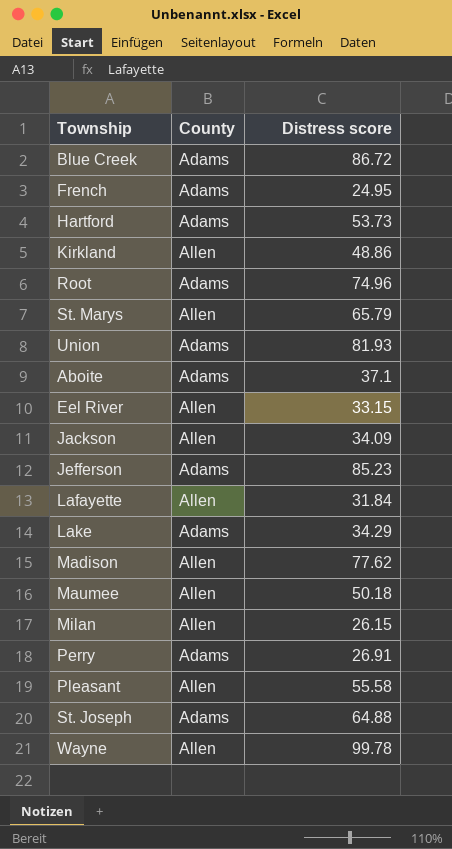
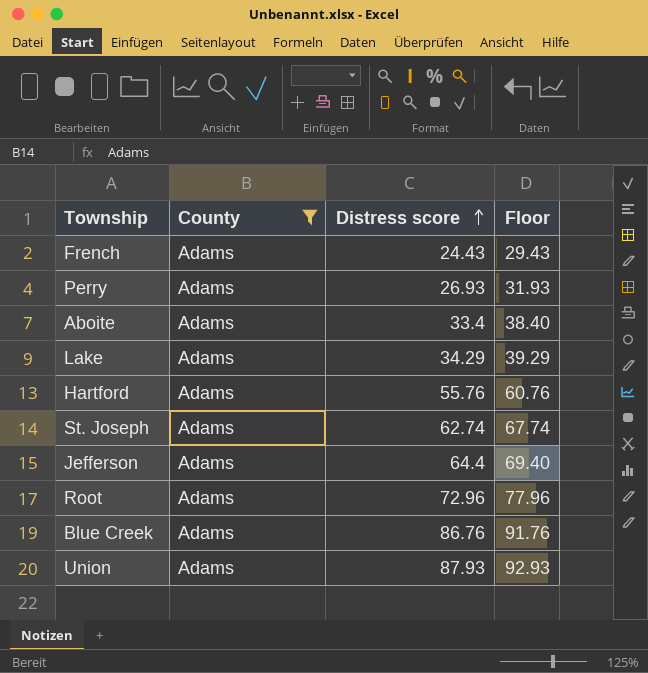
filter: none -> County = Adams
row order: none -> Distress score ascending
column Floor | formula: none -> [Distress score] + 5
French | Distress score: 24.95 -> 24.43
Perry | Distress score: 26.91 -> 26.93
Aboite | Distress score: 37.1 -> 33.4
Hartford | Distress score: 53.73 -> 55.76
St. Joseph | Distress score: 64.88 -> 62.74
Jefferson | Distress score: 85.23 -> 64.4
Root | Distress score: 74.96 -> 72.96
Blue Creek | Distress score: 86.72 -> 86.76
Union | Distress score: 81.93 -> 87.93

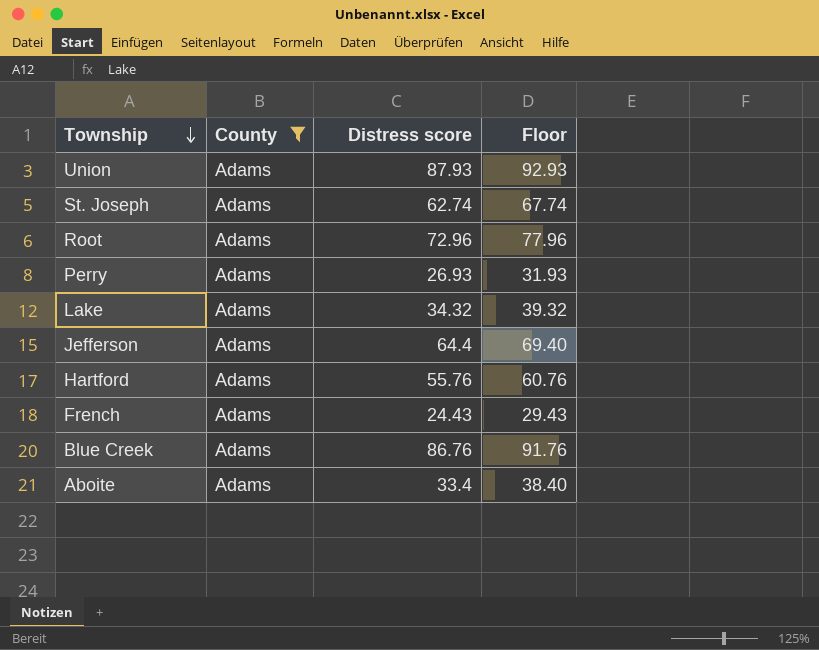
row order: Distress score ascending -> Township descending
Lake | Distress score: 34.29 -> 34.32
Lake | Floor: 39.29 -> 39.32

